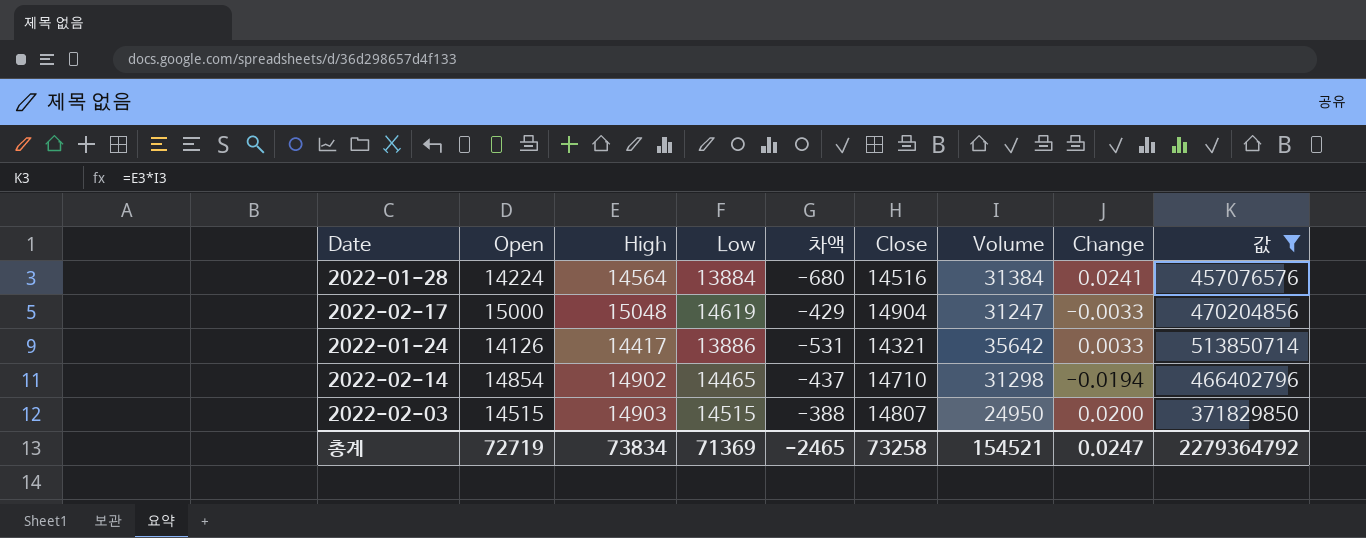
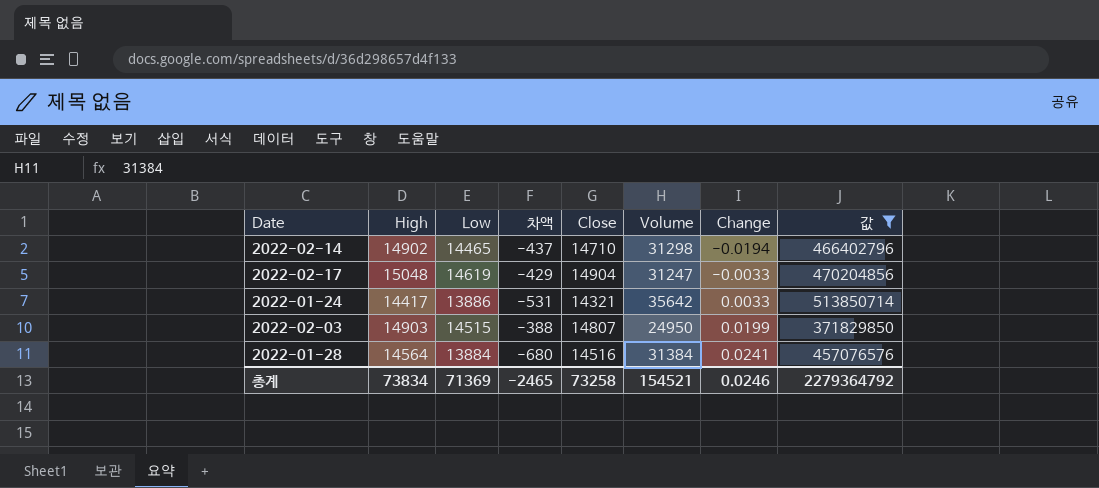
row order: none -> Change ascending
column Open | position: 2 -> none
2022-02-03 | Change: 0.0200 -> 0.0199
총계 | Change: 0.0247 -> 0.0246

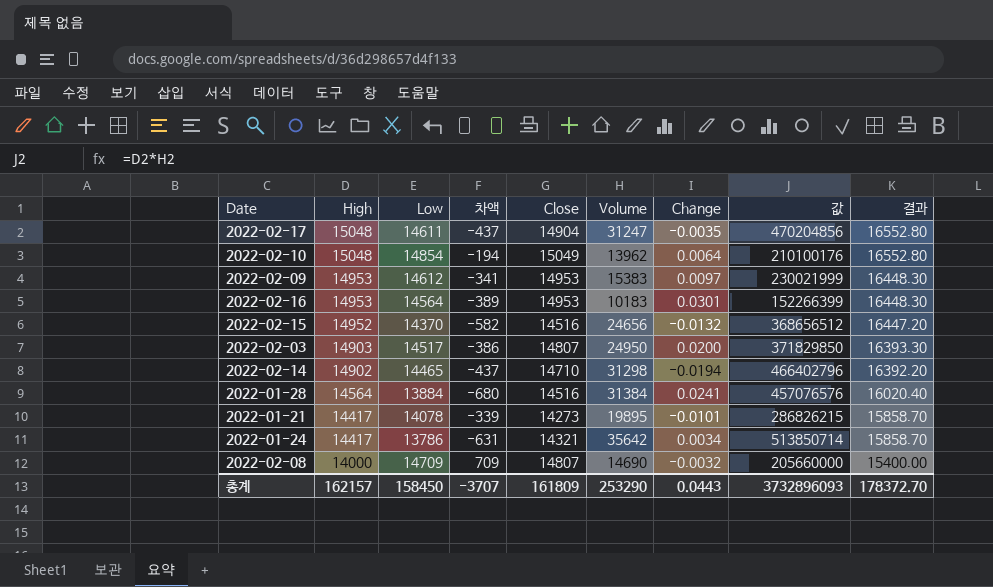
filter: 값 >= 371829850 -> none
row order: Change ascending -> High descending
column 결과 | formula: none -> [High] * 1.1
2022-02-17 | Low: 14619 -> 14611
2022-02-17 | 차액: -429 -> -437
2022-02-17 | Change: -0.0033 -> -0.0035
2022-02-03 | Low: 14515 -> 14517
2022-02-03 | 차액: -388 -> -386
2022-02-03 | Change: 0.0199 -> 0.0200
2022-01-24 | Low: 13886 -> 13786
2022-01-24 | 차액: -531 -> -631
2022-01-24 | Change: 0.0033 -> 0.0034
총계 | High: 73834 -> 162157
총계 | Low: 71369 -> 158450
총계 | 차액: -2465 -> -3707
총계 | Close: 73258 -> 161809
총계 | Volume: 154521 -> 253290
총계 | Change: 0.0246 -> 0.0443
총계 | 값: 2279364792 -> 3732896093

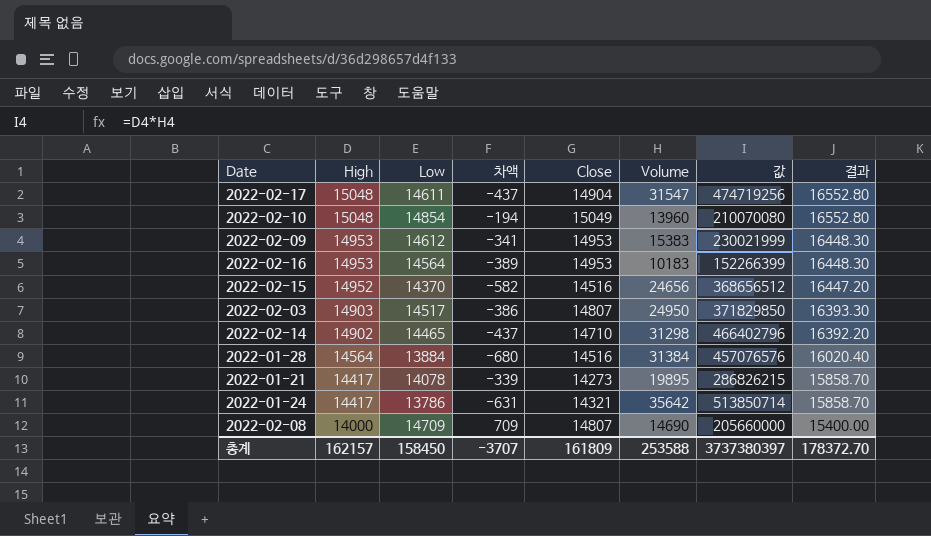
column Change | position: 7 -> none
2022-02-17 | Volume: 31247 -> 31547
2022-02-17 | 값: 470204856 -> 474719256
2022-02-10 | Volume: 13962 -> 13960
2022-02-10 | 값: 210100176 -> 210070080
총계 | Volume: 253290 -> 253588
총계 | 값: 3732896093 -> 3737380397

